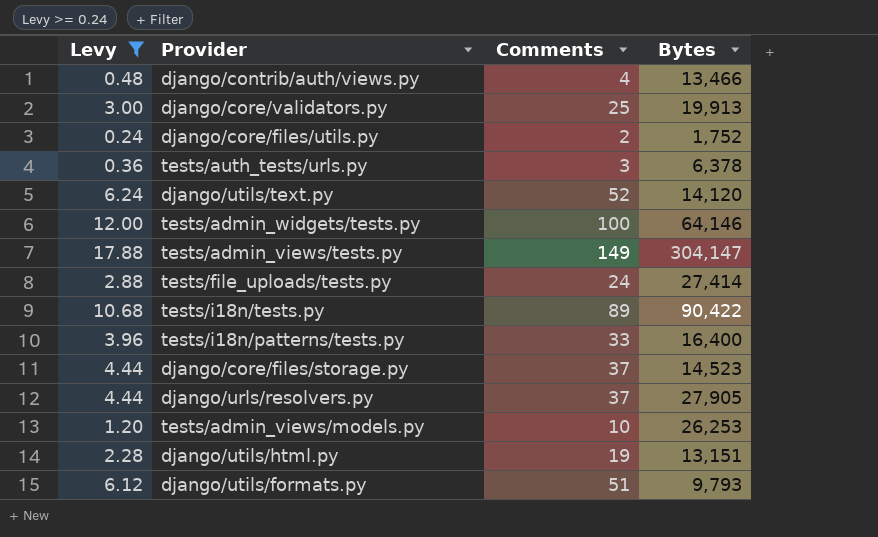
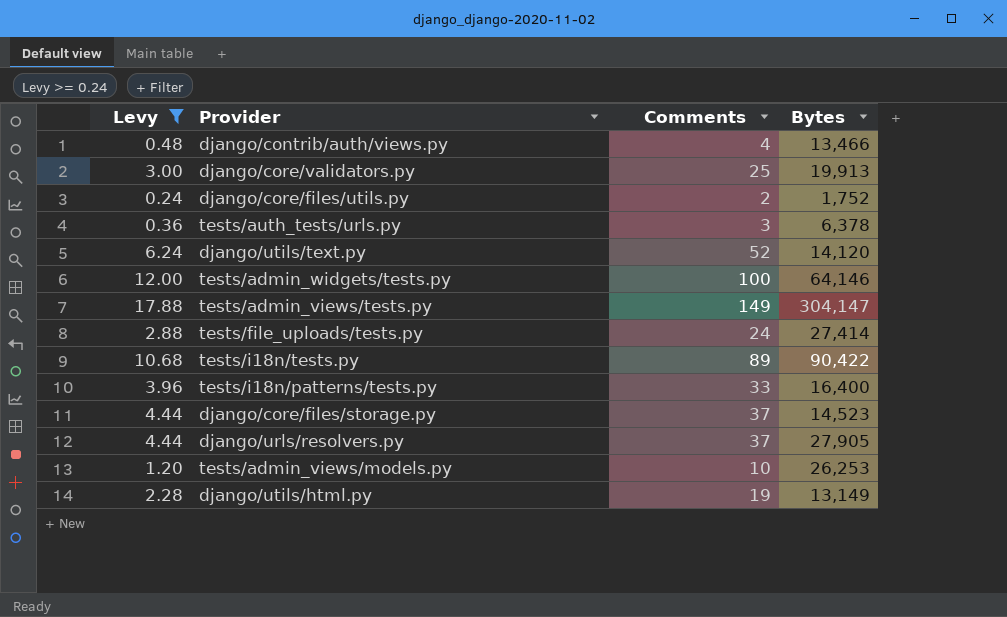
row django/utils/formats.py: 6.12 | 51 | 9,793 -> none
django/utils/html.py | Bytes: 13,151 -> 13,149

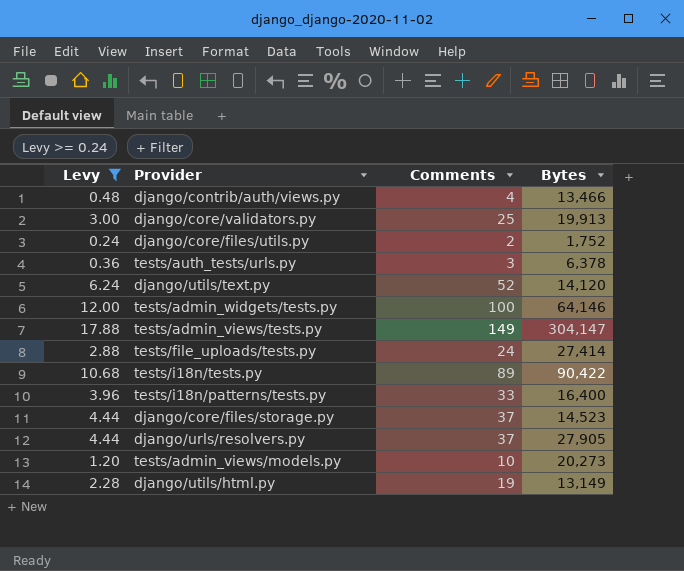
tests/admin_views/models.py | Bytes: 26,253 -> 20,273

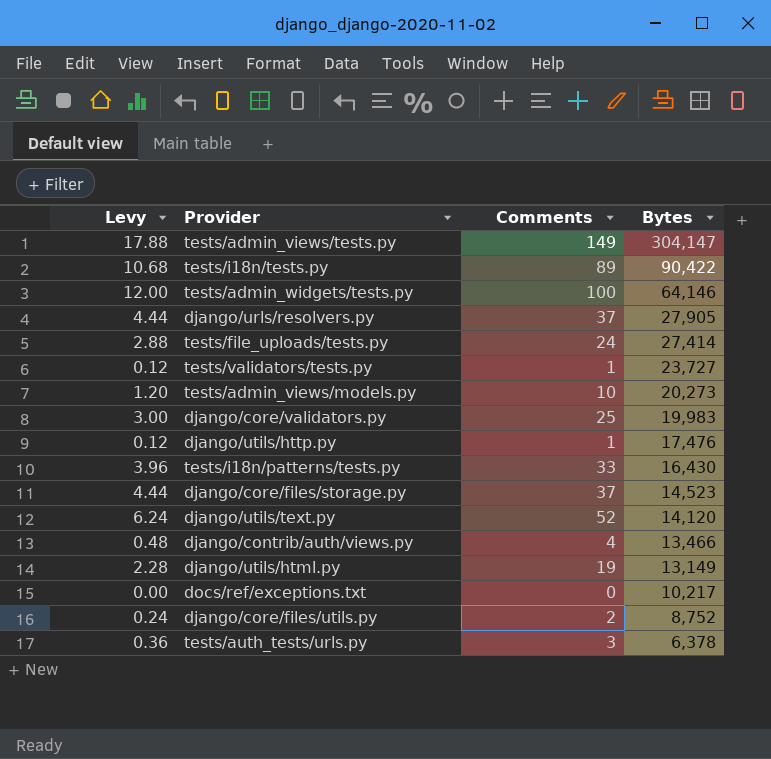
filter: Levy >= 0.24 -> none
row order: none -> Bytes descending
django/core/validators.py | Bytes: 19,913 -> 19,983
tests/i18n/patterns/tests.py | Bytes: 16,400 -> 16,430
django/core/files/utils.py | Bytes: 1,752 -> 8,752

